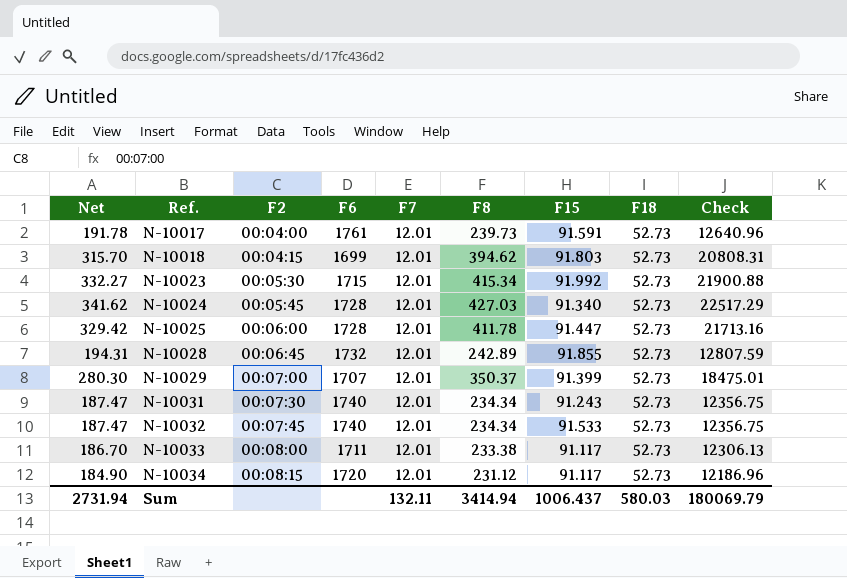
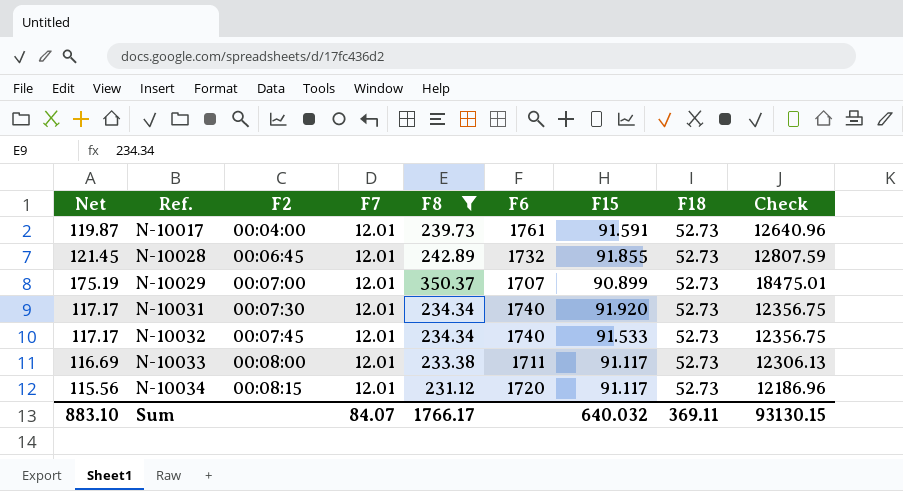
filter: none -> F8 <= 350.37
column Net | formula: [F8] * 0.8 -> [F8] * 0.5
column F6 | position: 4 -> 6
N-10029 | F15: 91.399 -> 90.899
N-10031 | F15: 91.243 -> 91.920
Sum | Net: 2731.94 -> 883.10
Sum | F7: 132.11 -> 84.07
Sum | F8: 3414.94 -> 1766.17
Sum | F15: 1006.437 -> 640.032
Sum | F18: 580.03 -> 369.11
Sum | Check: 180069.79 -> 93130.15

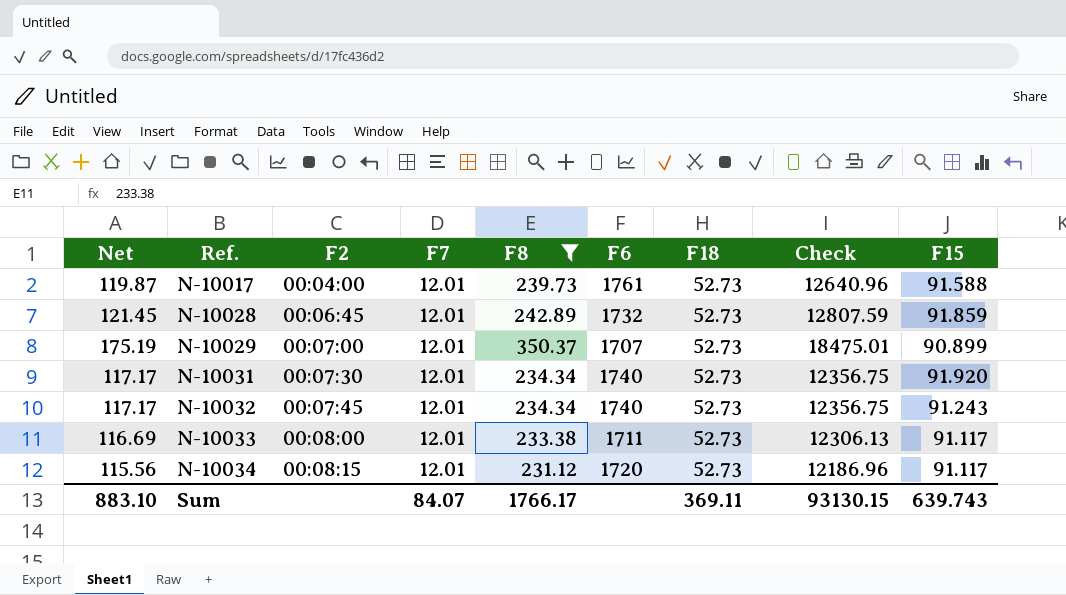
column F15 | position: 7 -> 9
N-10017 | F15: 91.591 -> 91.588
N-10028 | F15: 91.855 -> 91.859
N-10032 | F15: 91.533 -> 91.243
Sum | F15: 640.032 -> 639.743

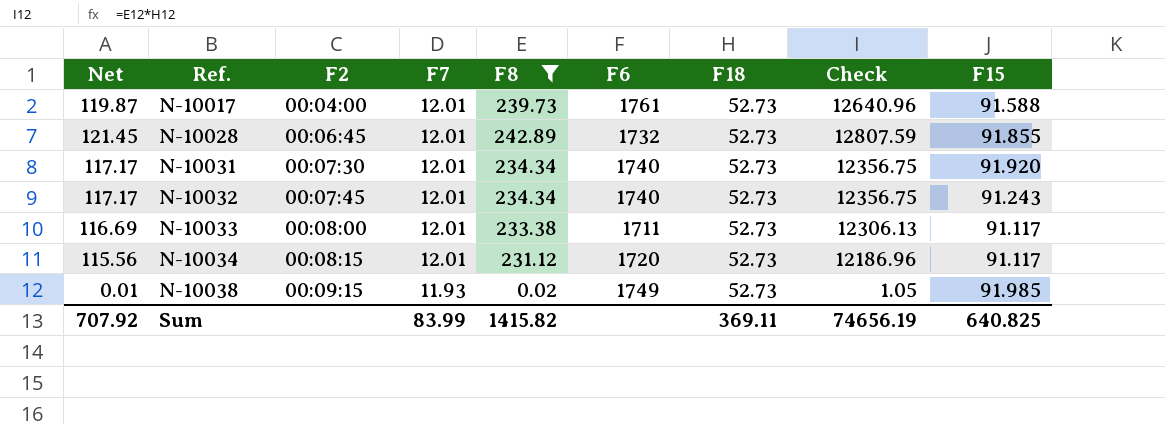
row N-10029: 175.19 | 00:07:00 | 12.01 | 350.37 | 1707 | 52.73 | 18475.01 | 90.899 -> none
N-10028 | F15: 91.859 -> 91.855
row N-10038: none -> 0.01 | 00:09:15 | 11.93 | 0.02 | 1749 | 52.73 | 1.05 | 91.985
Sum | Net: 883.10 -> 707.92
Sum | F7: 84.07 -> 83.99
Sum | F8: 1766.17 -> 1415.82
Sum | Check: 93130.15 -> 74656.19
Sum | F15: 639.743 -> 640.825

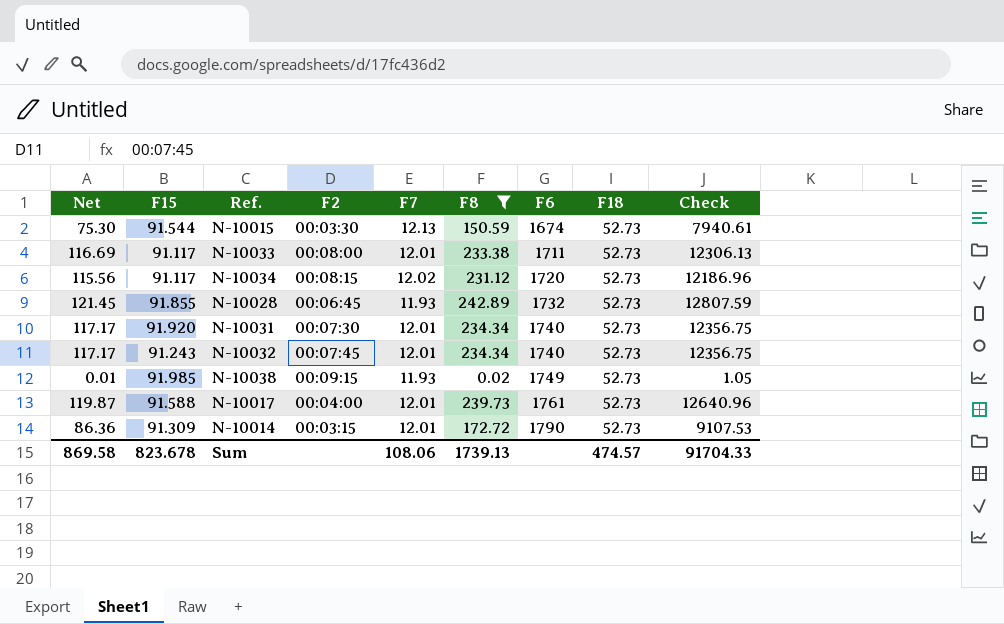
row order: Ref. ascending -> F6 ascending
column F15 | position: 9 -> 2
row N-10015: none -> 75.30 | 91.544 | 00:03:30 | 12.13 | 150.59 | 1674 | 52.73 | 7940.61
N-10034 | F7: 12.01 -> 12.02
N-10028 | F7: 12.01 -> 11.93
row N-10014: none -> 86.36 | 91.309 | 00:03:15 | 12.01 | 172.72 | 1790 | 52.73 | 9107.53
Sum | Net: 707.92 -> 869.58
Sum | F15: 640.825 -> 823.678
Sum | F7: 83.99 -> 108.06
Sum | F8: 1415.82 -> 1739.13
Sum | F18: 369.11 -> 474.57
Sum | Check: 74656.19 -> 91704.33

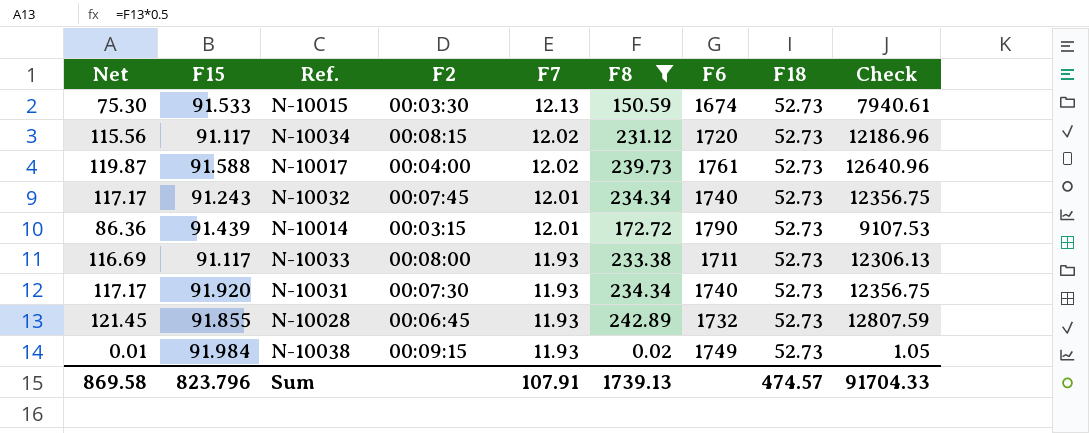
row order: F6 ascending -> F7 descending
N-10015 | F15: 91.544 -> 91.533
N-10017 | F7: 12.01 -> 12.02
N-10014 | F15: 91.309 -> 91.439
N-10033 | F7: 12.01 -> 11.93
N-10031 | F7: 12.01 -> 11.93
N-10038 | F15: 91.985 -> 91.984
Sum | F15: 823.678 -> 823.796
Sum | F7: 108.06 -> 107.91

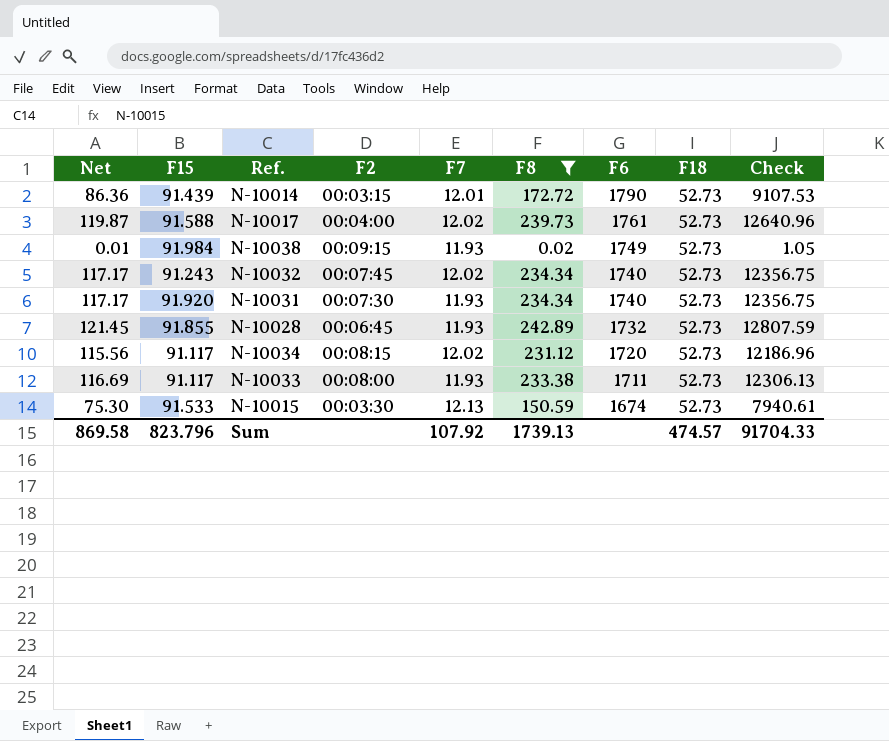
row order: F7 descending -> F6 descending
N-10032 | F7: 12.01 -> 12.02
Sum | F7: 107.91 -> 107.92

